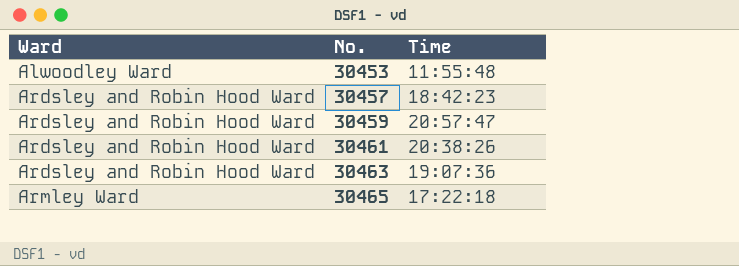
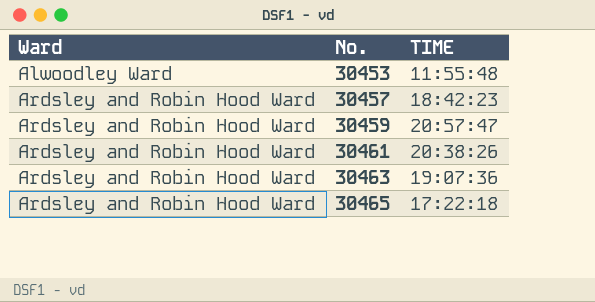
column name: Time -> TIME
30465 | Ward: Armley Ward -> Ardsley and Robin Hood Ward

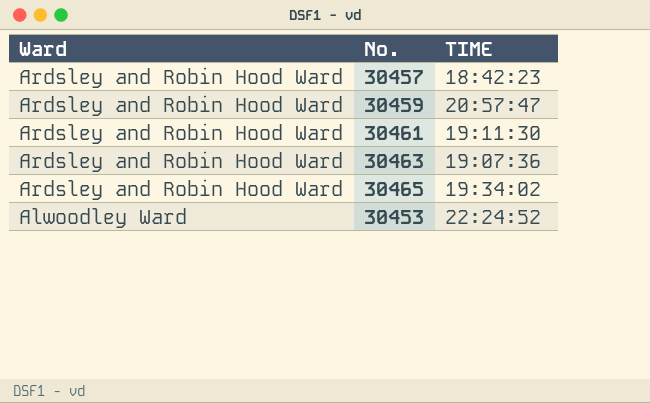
row order: Ward ascending -> Ward descending
30461 | TIME: 20:38:26 -> 19:11:30
30465 | TIME: 17:22:18 -> 19:34:02
30453 | TIME: 11:55:48 -> 22:24:52

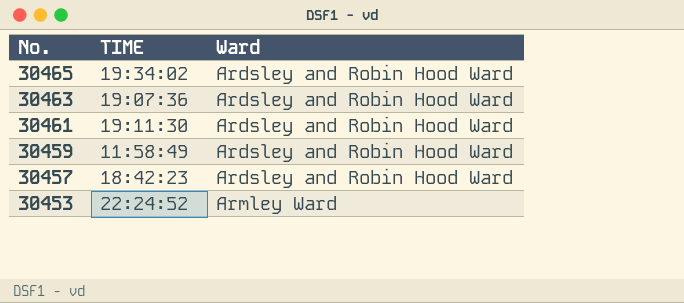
row order: Ward descending -> No. descending
column Ward | position: 1 -> 3
30459 | TIME: 20:57:47 -> 11:58:49
30453 | Ward: Alwoodley Ward -> Armley Ward

